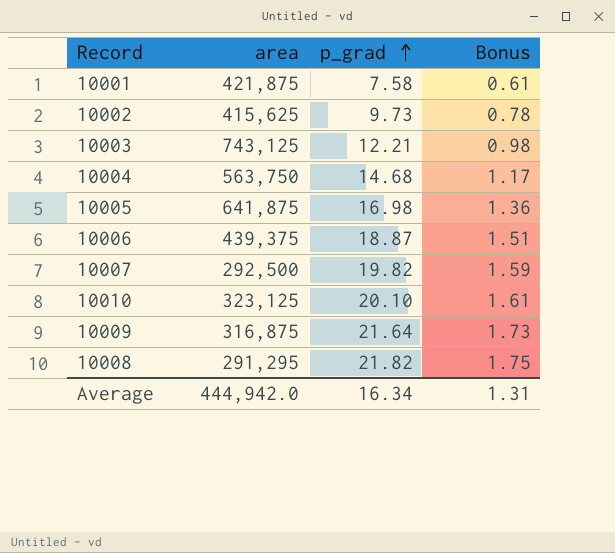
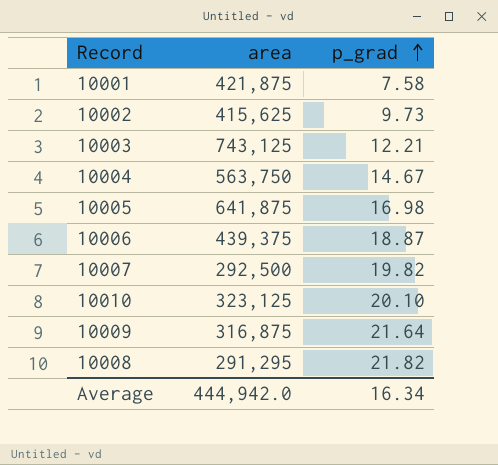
column Bonus | formula: [p_grad] * 0.08 -> none
10004 | p_grad: 14.68 -> 14.67

